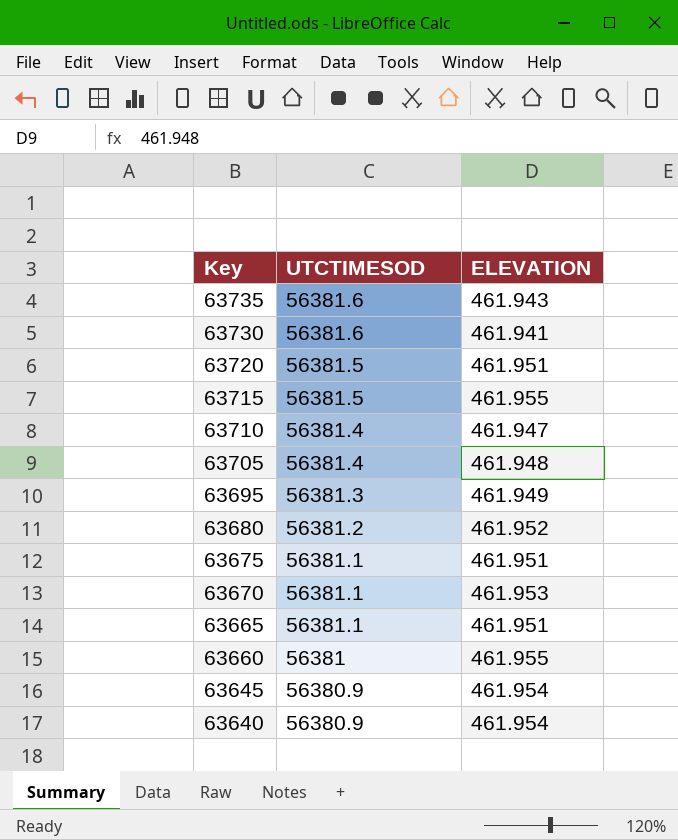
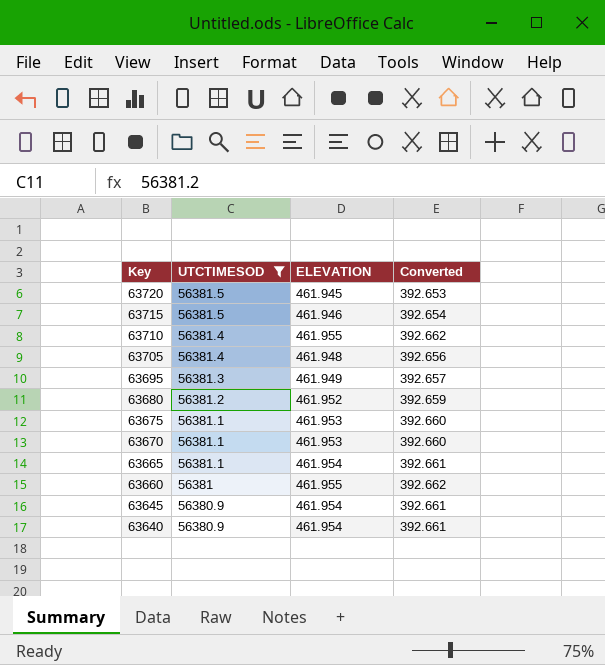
filter: none -> UTCTIMESOD != 56381.6
column Converted | formula: none -> [ELEVATION] * 0.85
63720 | ELEVATION: 461.951 -> 461.945
63715 | ELEVATION: 461.955 -> 461.946
63710 | ELEVATION: 461.947 -> 461.955
63675 | ELEVATION: 461.951 -> 461.953
63665 | ELEVATION: 461.951 -> 461.954

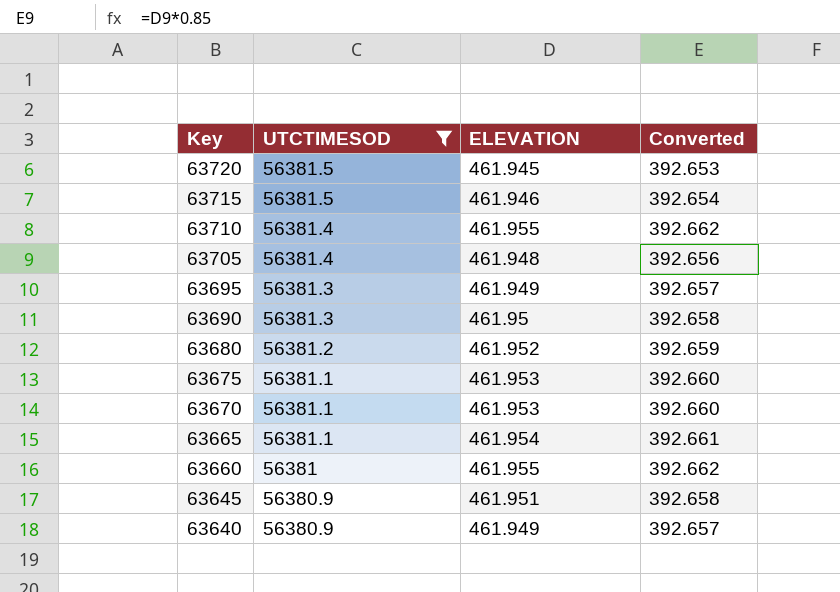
row 63690: none -> 56381.3 | 461.95 | 392.658
63645 | ELEVATION: 461.954 -> 461.951
63645 | Converted: 392.661 -> 392.658
63640 | ELEVATION: 461.954 -> 461.949
63640 | Converted: 392.661 -> 392.657

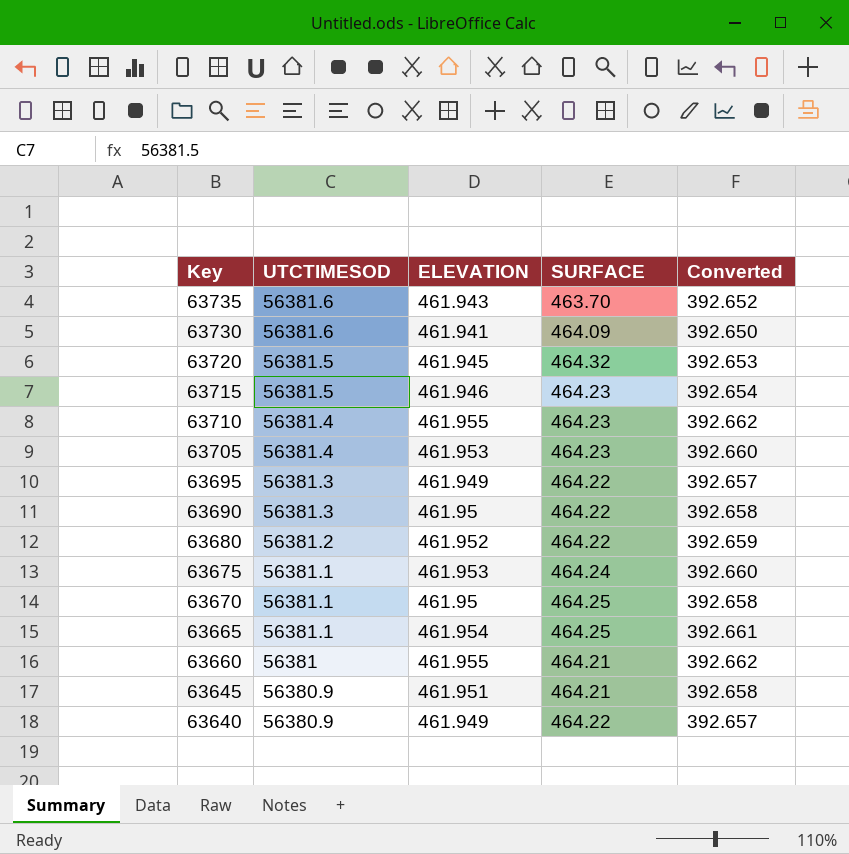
filter: UTCTIMESOD != 56381.6 -> none
column SURFACE | position: none -> 4
63705 | ELEVATION: 461.948 -> 461.953
63705 | Converted: 392.656 -> 392.660
63670 | ELEVATION: 461.953 -> 461.95
63670 | Converted: 392.660 -> 392.658

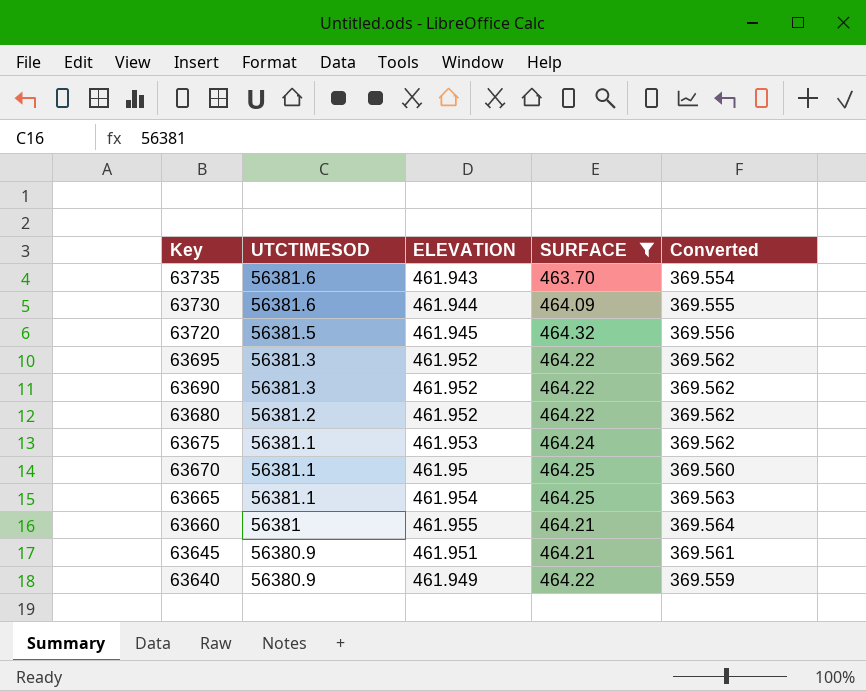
filter: none -> SURFACE != 464.23
column Converted | formula: [ELEVATION] * 0.85 -> [ELEVATION] * 0.8
63730 | ELEVATION: 461.941 -> 461.944
63695 | ELEVATION: 461.949 -> 461.952
63690 | ELEVATION: 461.95 -> 461.952

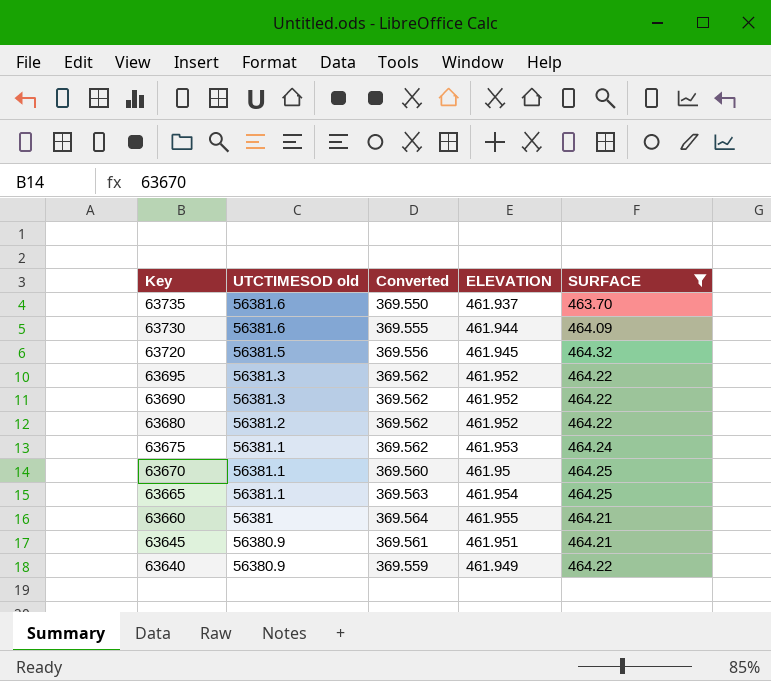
column name: UTCTIMESOD -> UTCTIMESOD old
column Converted | position: 5 -> 3
63735 | Converted: 369.554 -> 369.550
63735 | ELEVATION: 461.943 -> 461.937

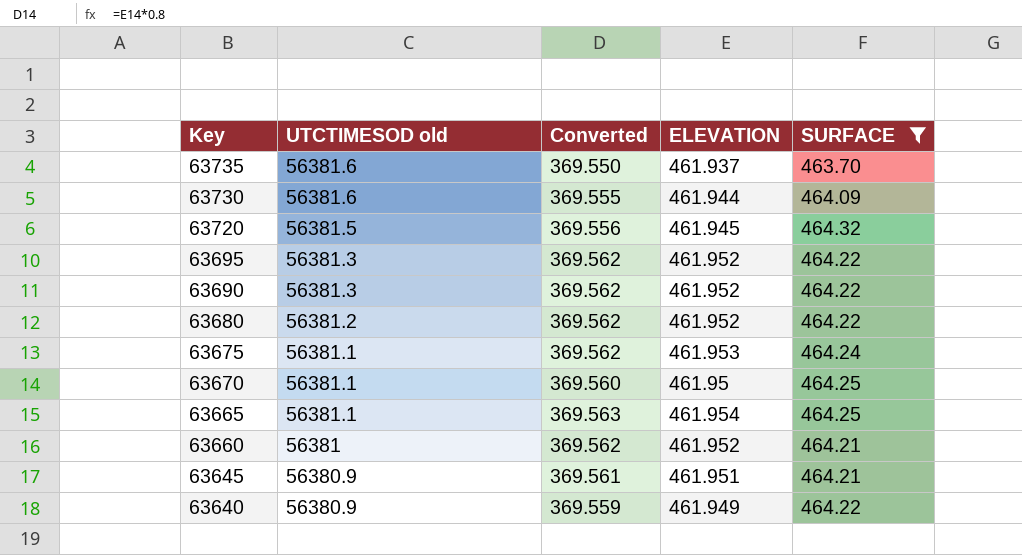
63660 | Converted: 369.564 -> 369.562
63660 | ELEVATION: 461.955 -> 461.952

